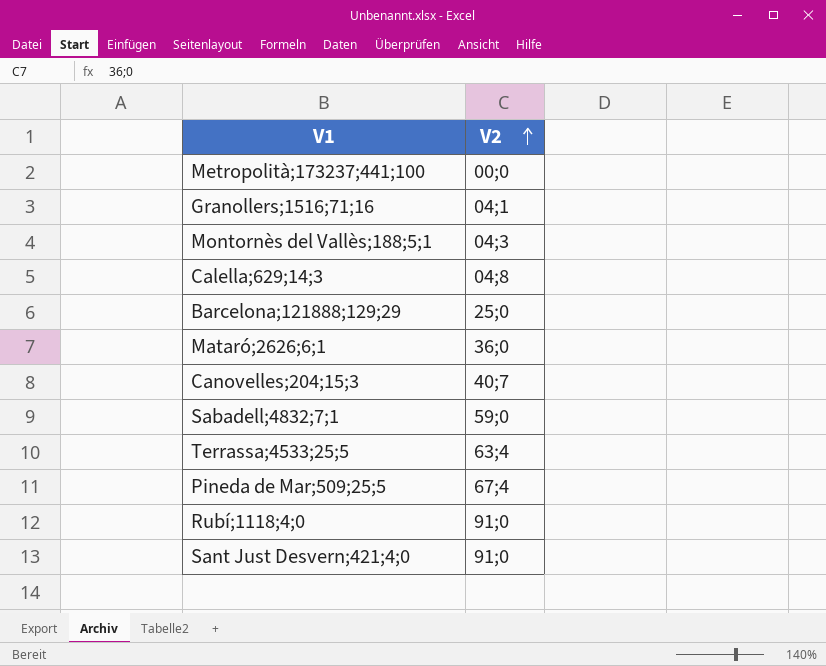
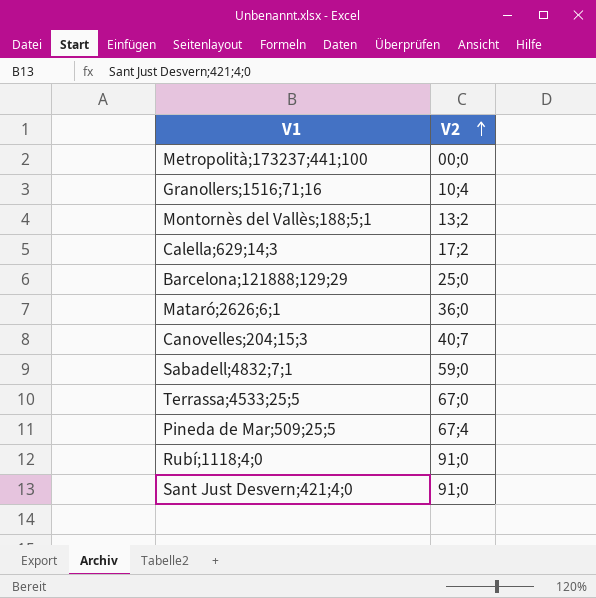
Granollers;1516;71;16 | V2: 04;1 -> 10;4
Montornès del Vallès;188;5;1 | V2: 04;3 -> 13;2
Calella;629;14;3 | V2: 04;8 -> 17;2
Terrassa;4533;25;5 | V2: 63;4 -> 67;0

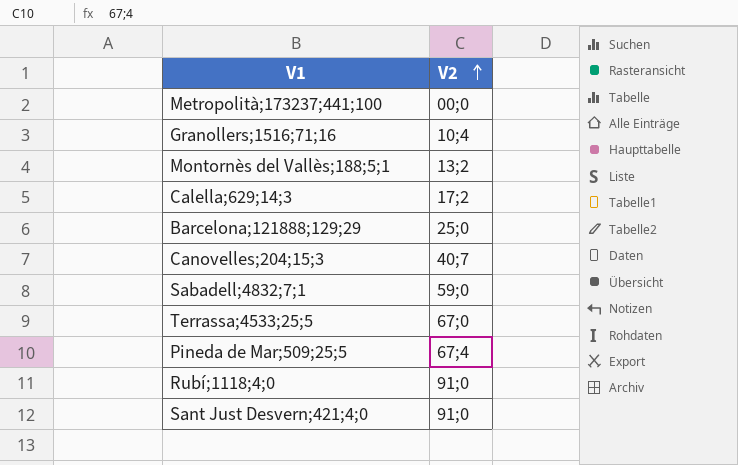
row Mataró;2626;6;1: 36;0 -> none

